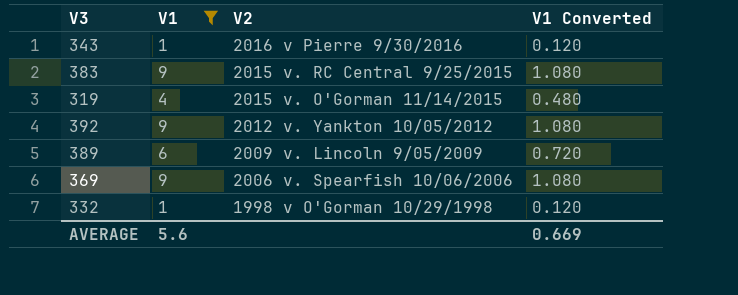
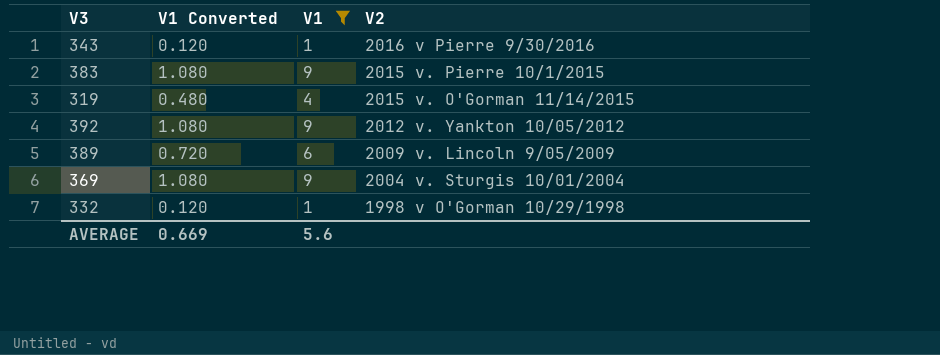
column V1 Converted | position: 4 -> 2
383 | V2: 2015 v. RC Central 9/25/2015 -> 2015 v. Pierre 10/1/2015
369 | V2: 2006 v. Spearfish 10/06/2006 -> 2004 v. Sturgis 10/01/2004

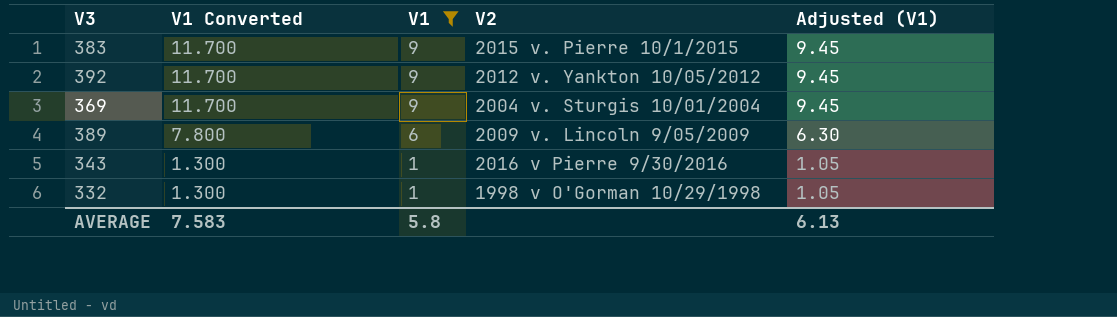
row order: V2 descending -> V1 Converted descending
column V1 Converted | formula: [V1] * 0.12 -> [V1] * 1.3
column Adjusted (V1) | formula: none -> [V1] * 1.05
row 319: 0.480 | 4 | 2015 v. O'Gorman 11/14/2015 -> none
AVERAGE | V1 Converted: 0.669 -> 7.583
AVERAGE | V1: 5.6 -> 5.8

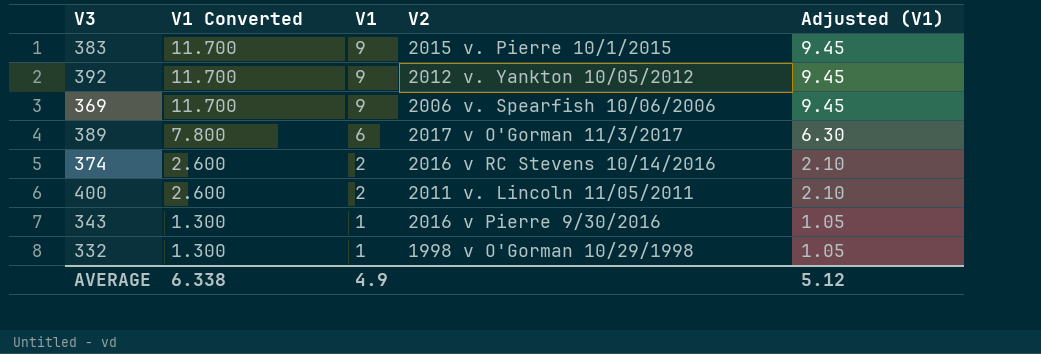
filter: V1 != 2 -> none
369 | V2: 2004 v. Sturgis 10/01/2004 -> 2006 v. Spearfish 10/06/2006
389 | V2: 2009 v. Lincoln 9/05/2009 -> 2017 v O'Gorman 11/3/2017
AVERAGE | V1 Converted: 7.583 -> 6.338
AVERAGE | V1: 5.8 -> 4.9
AVERAGE | Adjusted (V1): 6.13 -> 5.12

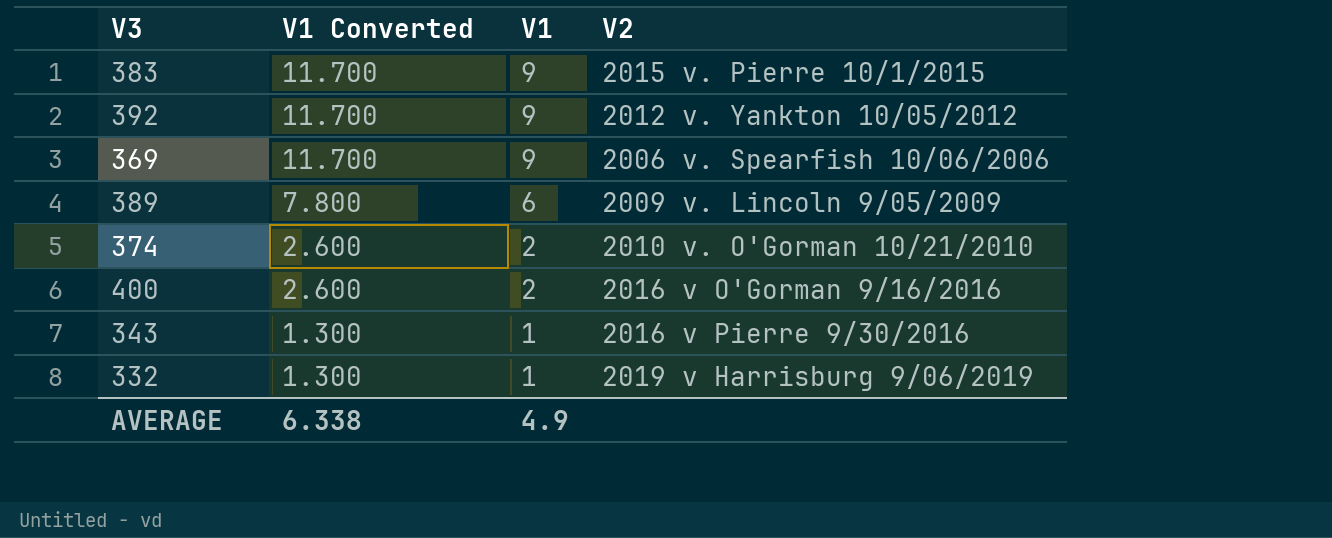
column Adjusted (V1) | formula: [V1] * 1.05 -> none
389 | V2: 2017 v O'Gorman 11/3/2017 -> 2009 v. Lincoln 9/05/2009
374 | V2: 2016 v RC Stevens 10/14/2016 -> 2010 v. O'Gorman 10/21/2010
400 | V2: 2011 v. Lincoln 11/05/2011 -> 2016 v O'Gorman 9/16/2016
332 | V2: 1998 v O'Gorman 10/29/1998 -> 2019 v Harrisburg 9/06/2019

